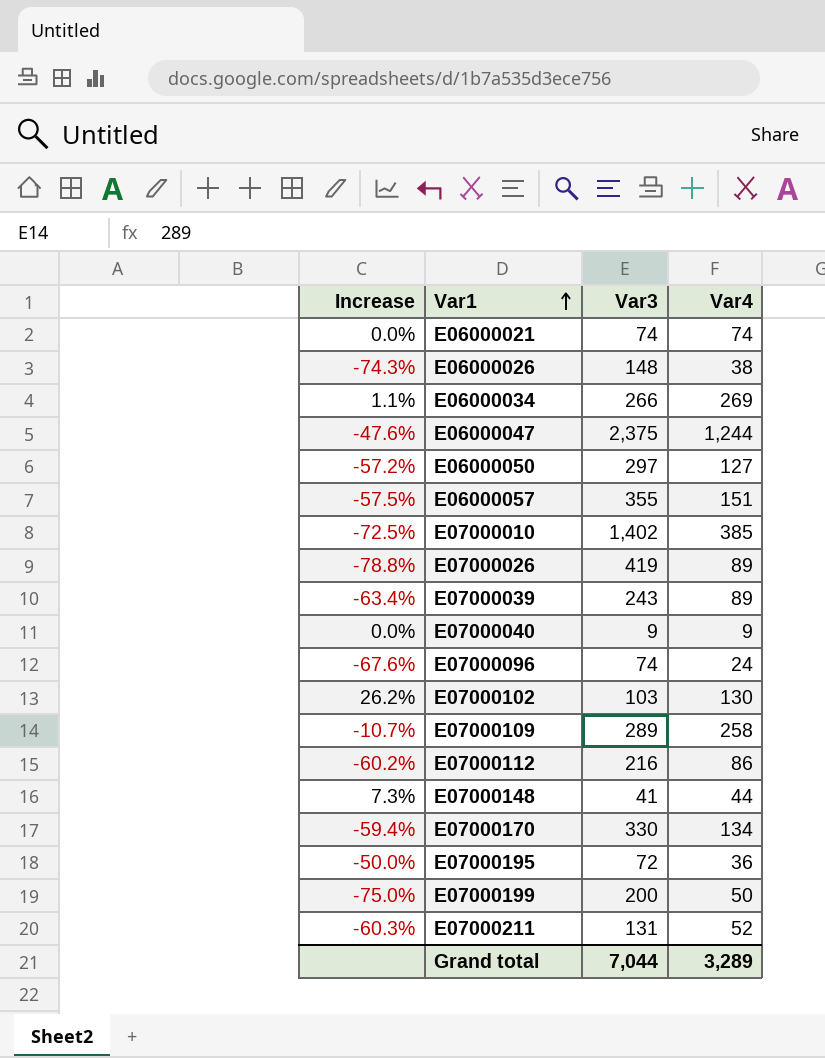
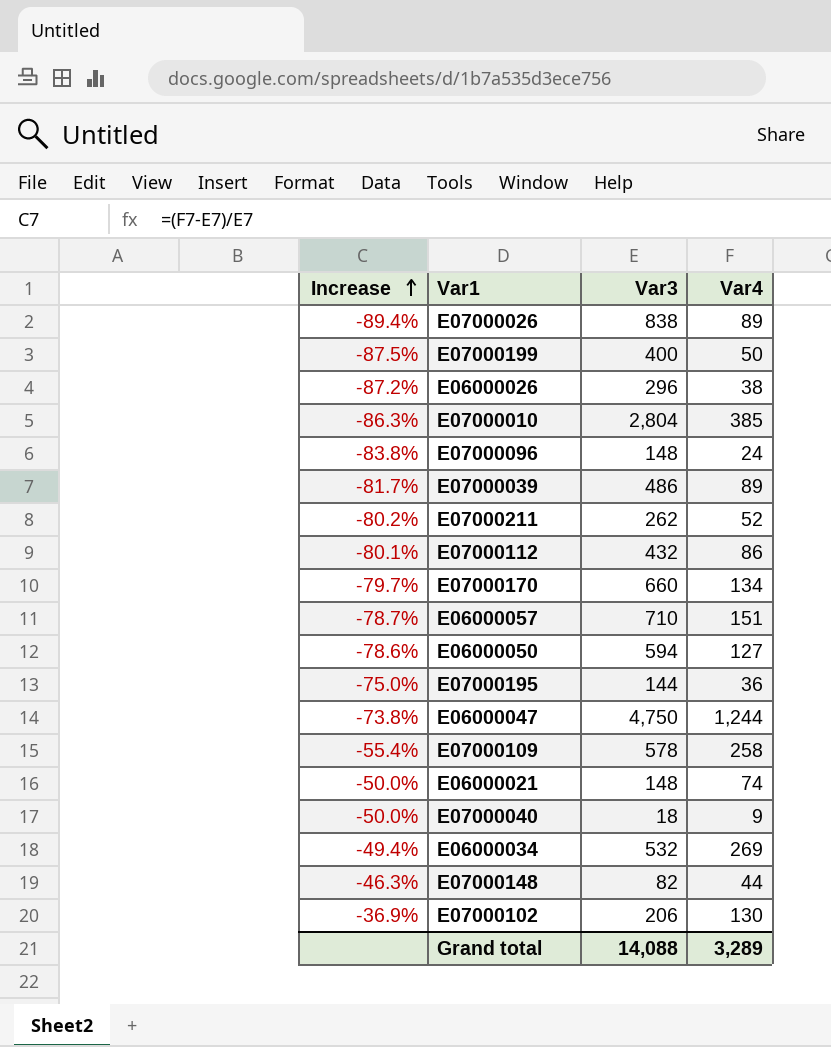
row order: Var1 ascending -> Increase ascending
E07000026 | Increase: -78.8% -> -89.4%
E07000026 | Var3: 419 -> 838
E07000199 | Increase: -75.0% -> -87.5%
E07000199 | Var3: 200 -> 400
E06000026 | Increase: -74.3% -> -87.2%
E06000026 | Var3: 148 -> 296
E07000010 | Increase: -72.5% -> -86.3%
E07000010 | Var3: 1,402 -> 2,804
E07000096 | Increase: -67.6% -> -83.8%
E07000096 | Var3: 74 -> 148
E07000039 | Increase: -63.4% -> -81.7%
E07000039 | Var3: 243 -> 486
E07000211 | Increase: -60.3% -> -80.2%
E07000211 | Var3: 131 -> 262
E07000112 | Increase: -60.2% -> -80.1%
E07000112 | Var3: 216 -> 432
E07000170 | Increase: -59.4% -> -79.7%
E07000170 | Var3: 330 -> 660
E06000057 | Increase: -57.5% -> -78.7%
E06000057 | Var3: 355 -> 710
E06000050 | Increase: -57.2% -> -78.6%
E06000050 | Var3: 297 -> 594
E07000195 | Increase: -50.0% -> -75.0%
E07000195 | Var3: 72 -> 144
E06000047 | Increase: -47.6% -> -73.8%
E06000047 | Var3: 2,375 -> 4,750
E07000109 | Increase: -10.7% -> -55.4%
E07000109 | Var3: 289 -> 578
E06000021 | Increase: 0.0% -> -50.0%
E06000021 | Var3: 74 -> 148
E07000040 | Increase: 0.0% -> -50.0%
E07000040 | Var3: 9 -> 18
E06000034 | Increase: 1.1% -> -49.4%
E06000034 | Var3: 266 -> 532
E07000148 | Increase: 7.3% -> -46.3%
E07000148 | Var3: 41 -> 82
E07000102 | Increase: 26.2% -> -36.9%
E07000102 | Var3: 103 -> 206
Grand total | Var3: 7,044 -> 14,088

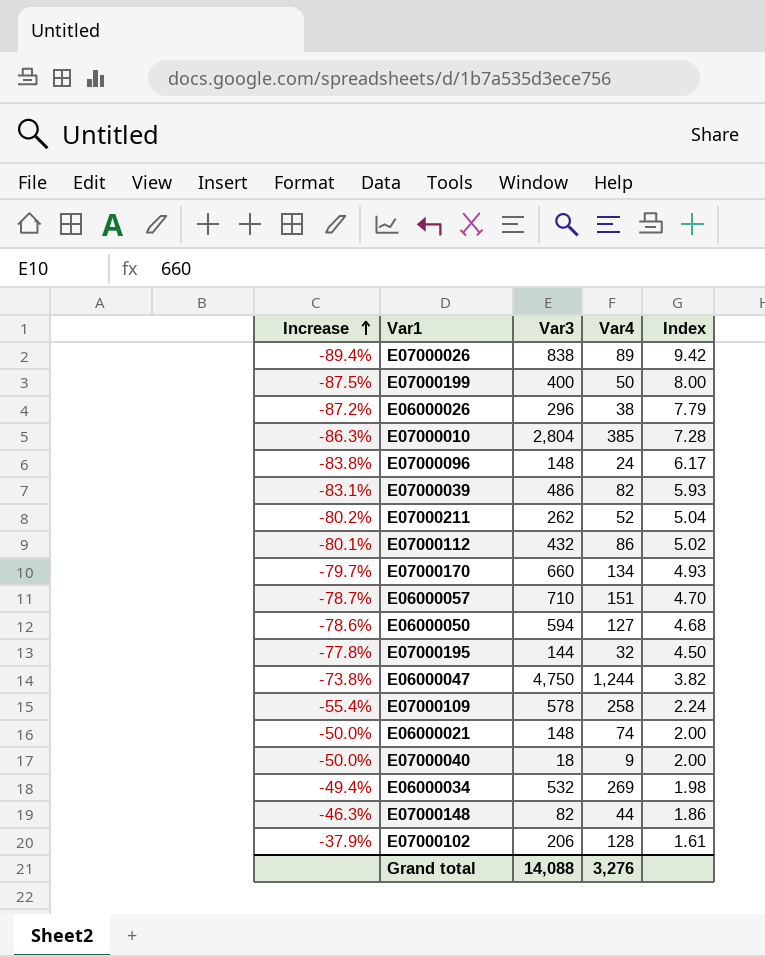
column Index | formula: none -> [Var3] / [Var4]
E07000039 | Increase: -81.7% -> -83.1%
E07000039 | Var4: 89 -> 82
E07000195 | Increase: -75.0% -> -77.8%
E07000195 | Var4: 36 -> 32
E07000102 | Increase: -36.9% -> -37.9%
E07000102 | Var4: 130 -> 128
Grand total | Var4: 3,289 -> 3,276

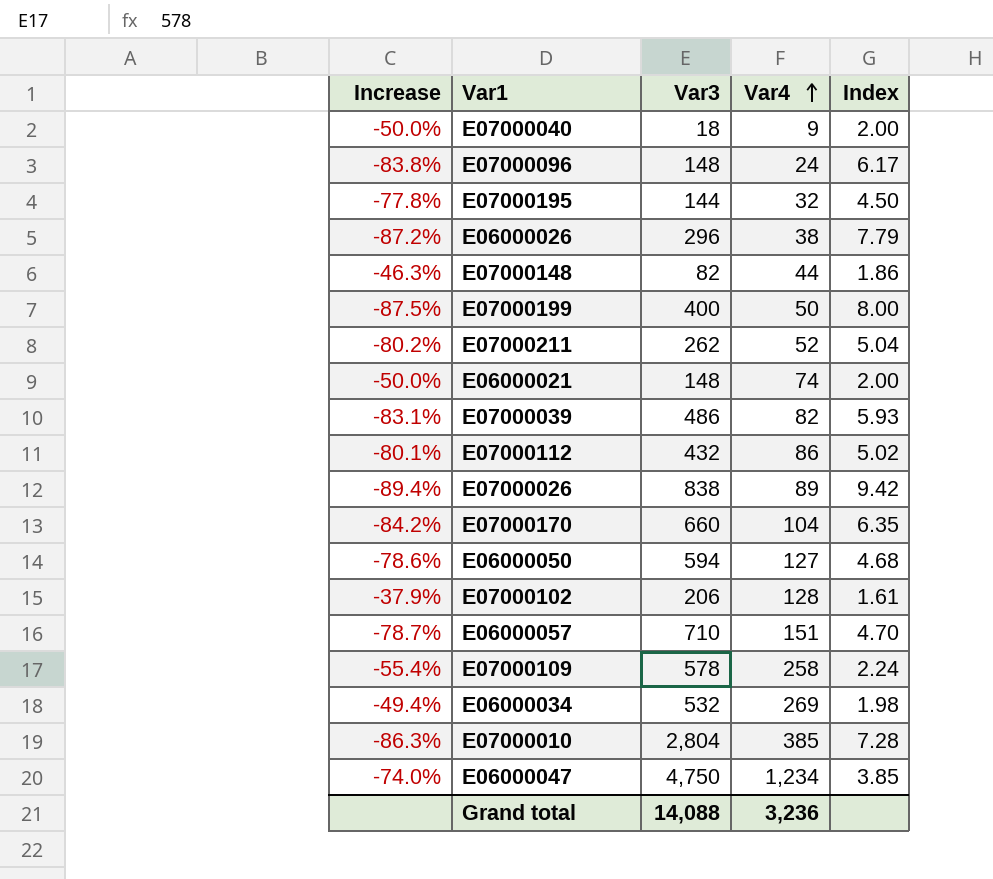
row order: Increase ascending -> Var4 ascending
E07000170 | Increase: -79.7% -> -84.2%
E07000170 | Var4: 134 -> 104
E07000170 | Index: 4.93 -> 6.35
E06000047 | Increase: -73.8% -> -74.0%
E06000047 | Var4: 1,244 -> 1,234
E06000047 | Index: 3.82 -> 3.85
Grand total | Var4: 3,276 -> 3,236

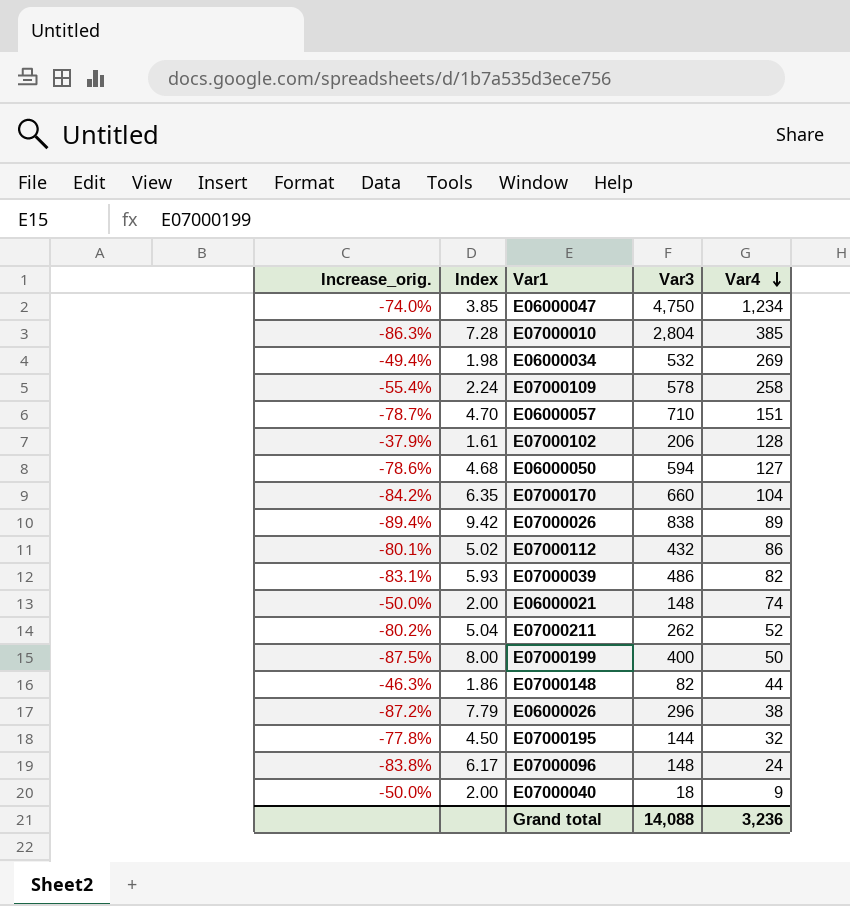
row order: Var4 ascending -> Var4 descending
column name: Increase -> Increase_orig.
column Index | position: 5 -> 2

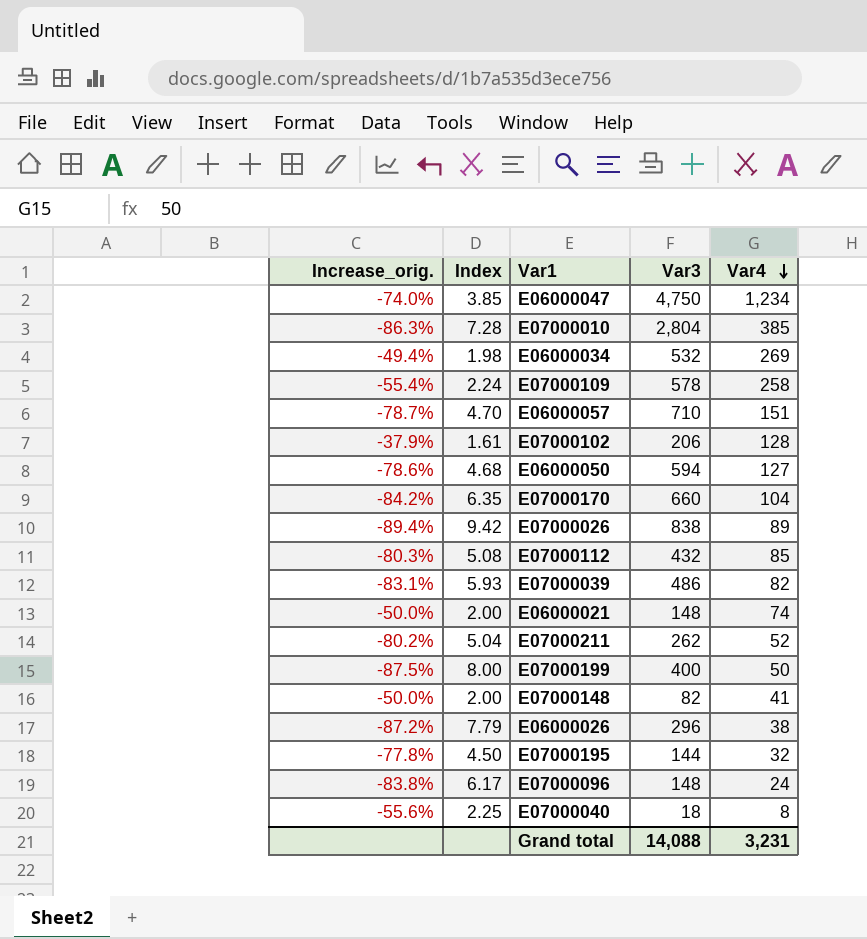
E07000112 | Increase_orig.: -80.1% -> -80.3%
E07000112 | Index: 5.02 -> 5.08
E07000112 | Var4: 86 -> 85
E07000148 | Increase_orig.: -46.3% -> -50.0%
E07000148 | Index: 1.86 -> 2.00
E07000148 | Var4: 44 -> 41
E07000040 | Increase_orig.: -50.0% -> -55.6%
E07000040 | Index: 2.00 -> 2.25
E07000040 | Var4: 9 -> 8
Grand total | Var4: 3,236 -> 3,231

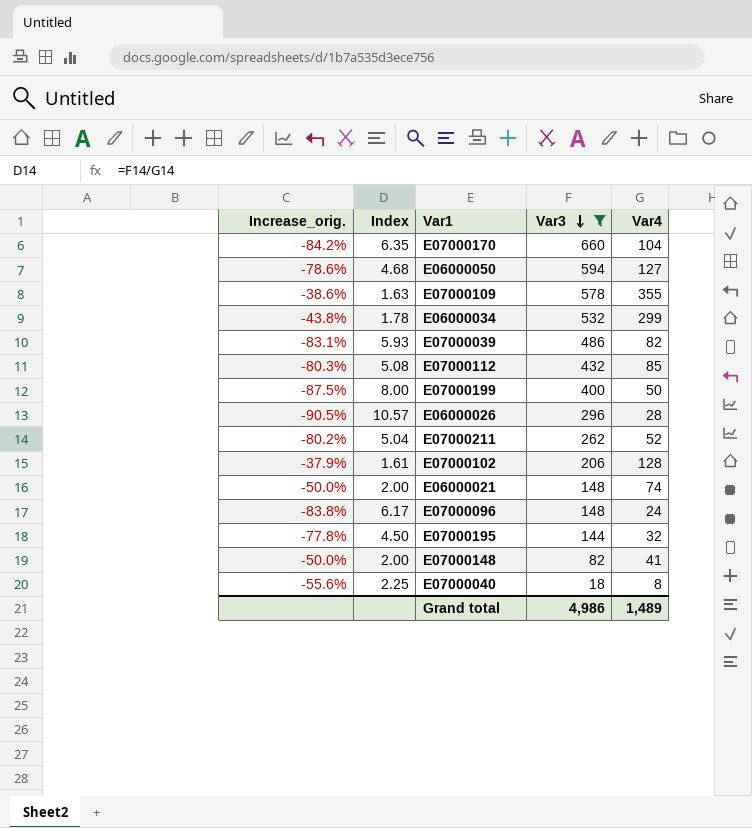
filter: none -> Var3 <= 660
row order: Var4 descending -> Var3 descending
E07000109 | Increase_orig.: -55.4% -> -38.6%
E07000109 | Index: 2.24 -> 1.63
E07000109 | Var4: 258 -> 355
E06000034 | Increase_orig.: -49.4% -> -43.8%
E06000034 | Index: 1.98 -> 1.78
E06000034 | Var4: 269 -> 299
E06000026 | Increase_orig.: -87.2% -> -90.5%
E06000026 | Index: 7.79 -> 10.57
E06000026 | Var4: 38 -> 28
Grand total | Var3: 14,088 -> 4,986
Grand total | Var4: 3,231 -> 1,489

